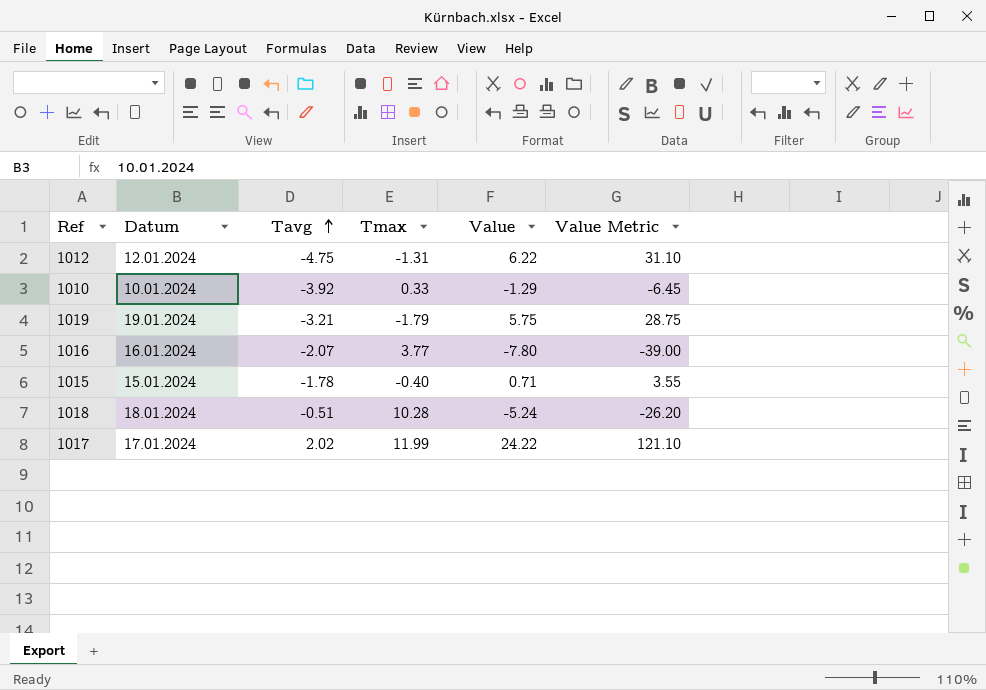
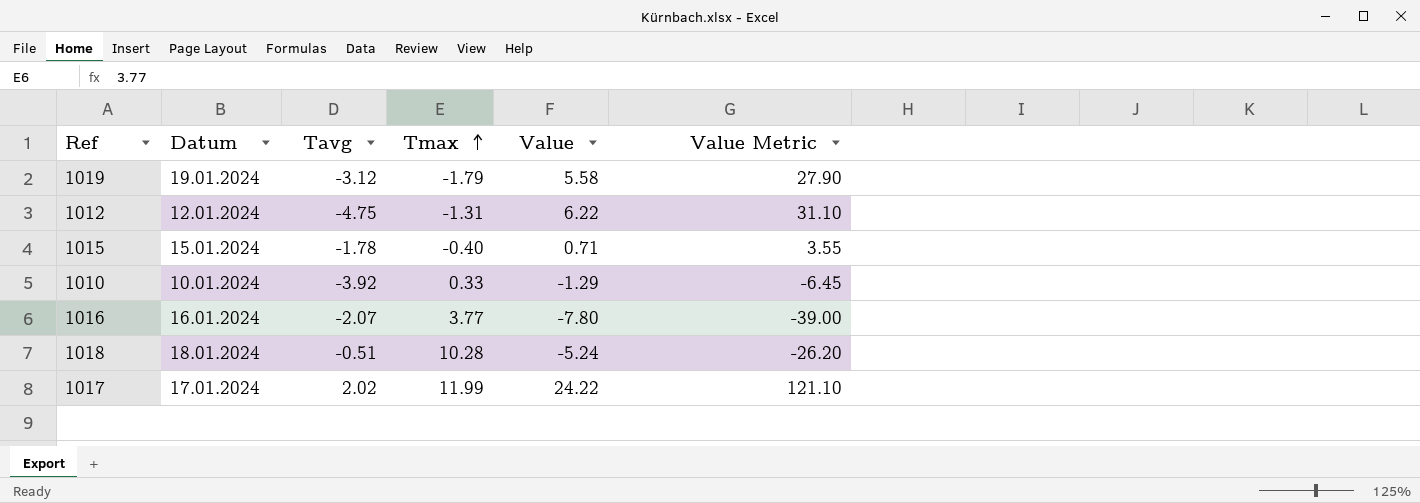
row order: Tavg ascending -> Tmax ascending
1019 | Tavg: -3.21 -> -3.12
1019 | Value: 5.75 -> 5.58
1019 | Value Metric: 28.75 -> 27.90

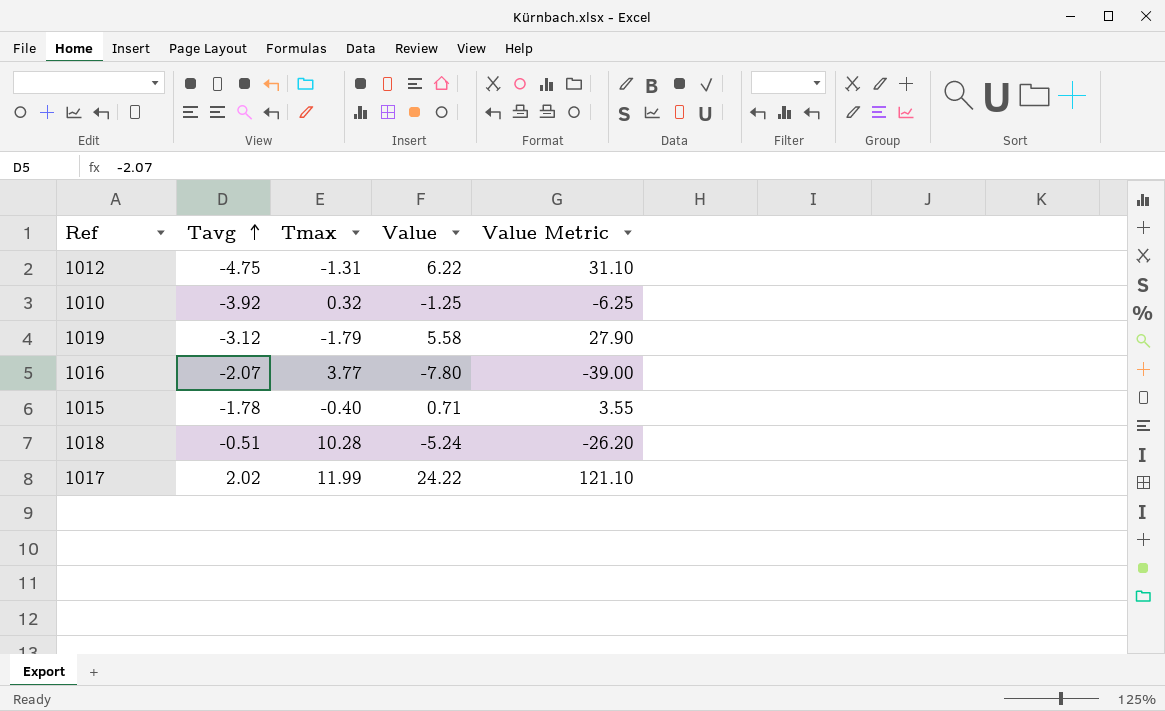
row order: Tmax ascending -> Tavg ascending
column Datum | position: 2 -> none
1010 | Tmax: 0.33 -> 0.32
1010 | Value: -1.29 -> -1.25
1010 | Value Metric: -6.45 -> -6.25

